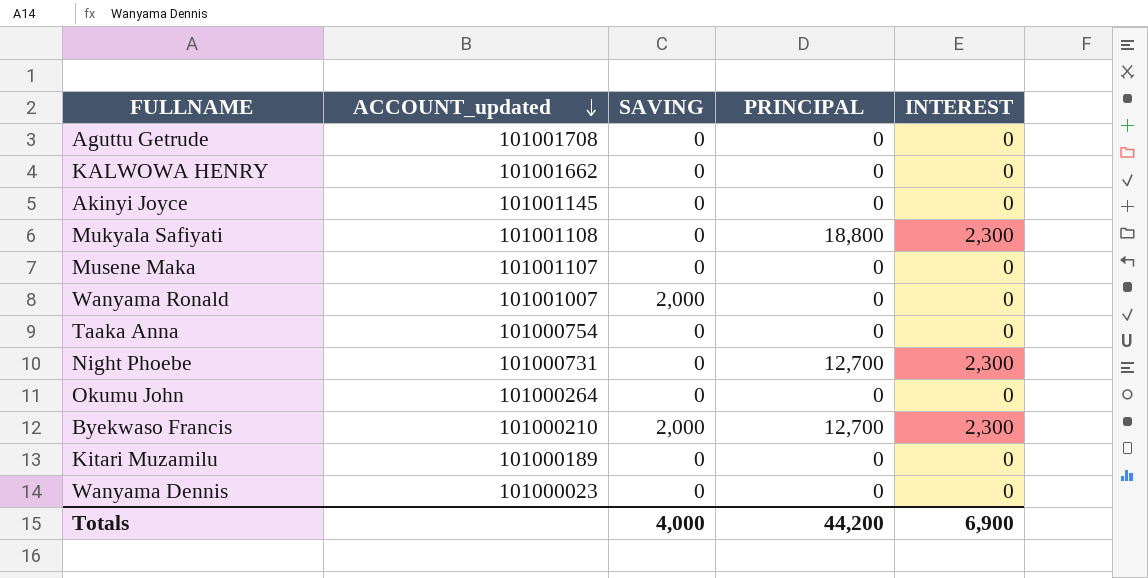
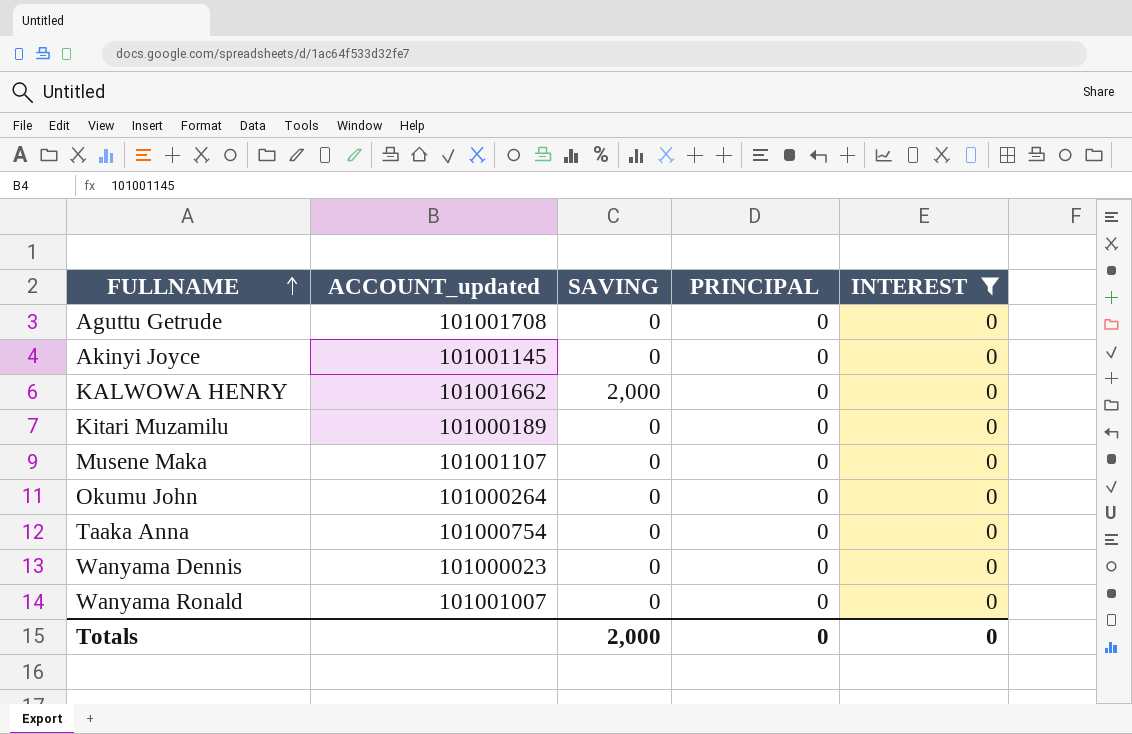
filter: none -> INTEREST = 0
row order: ACCOUNT_updated descending -> FULLNAME ascending
KALWOWA HENRY | SAVING: 0 -> 2,000
Wanyama Ronald | SAVING: 2,000 -> 0
Totals | SAVING: 4,000 -> 2,000
Totals | PRINCIPAL: 44,200 -> 0
Totals | INTEREST: 6,900 -> 0

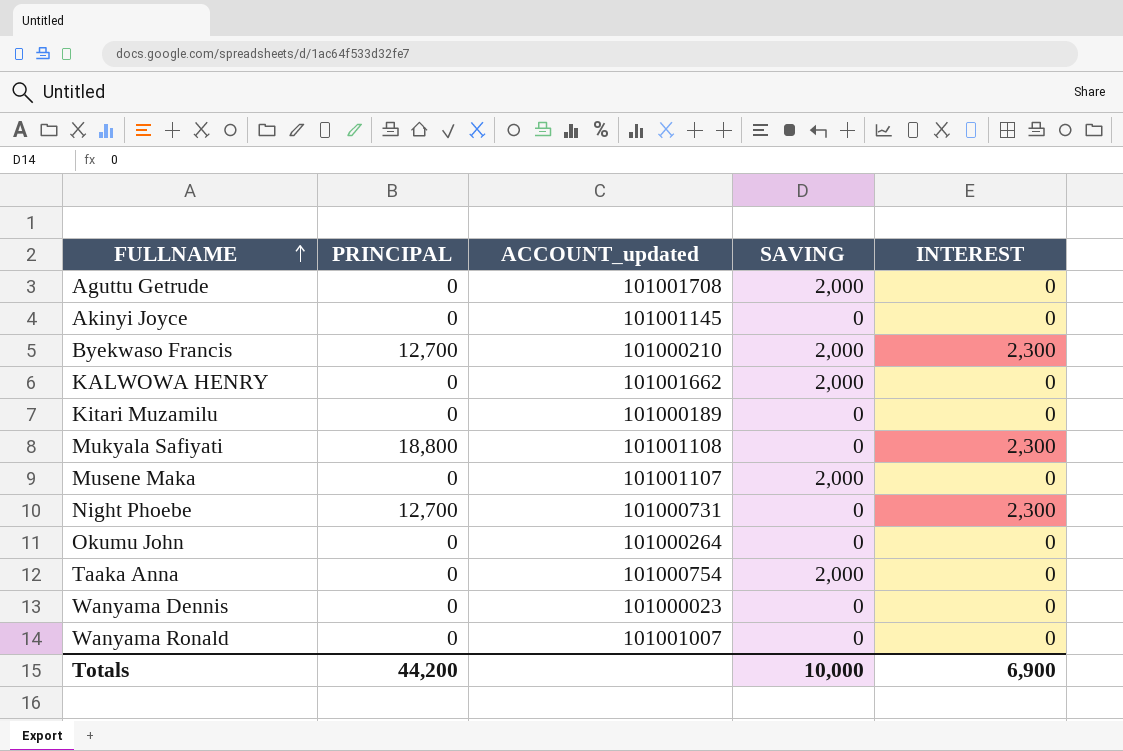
filter: INTEREST = 0 -> none
column PRINCIPAL | position: 4 -> 2
Aguttu Getrude | SAVING: 0 -> 2,000
Musene Maka | SAVING: 0 -> 2,000
Taaka Anna | SAVING: 0 -> 2,000
Totals | PRINCIPAL: 0 -> 44,200
Totals | SAVING: 2,000 -> 10,000
Totals | INTEREST: 0 -> 6,900

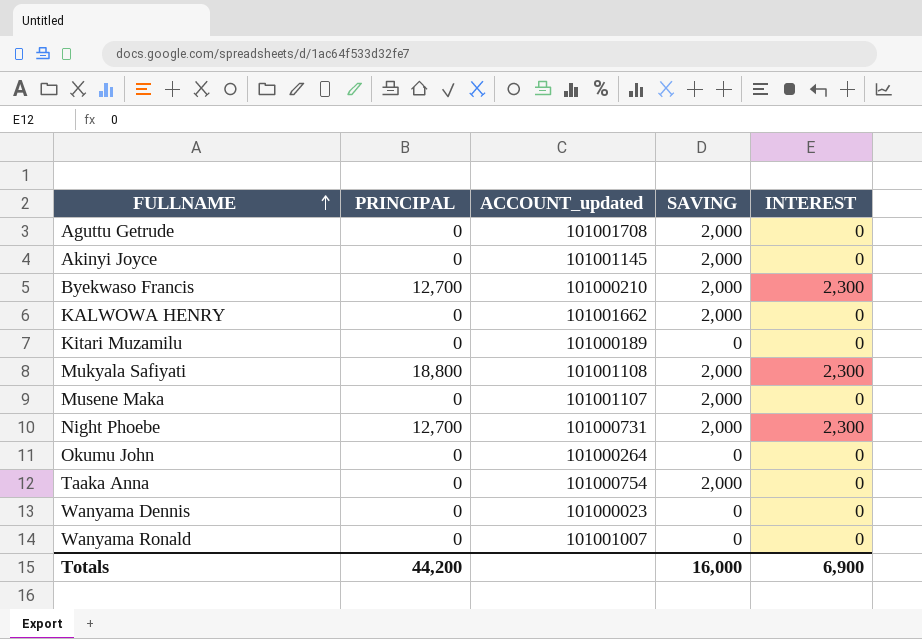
Akinyi Joyce | SAVING: 0 -> 2,000
Mukyala Safiyati | SAVING: 0 -> 2,000
Night Phoebe | SAVING: 0 -> 2,000
Totals | SAVING: 10,000 -> 16,000

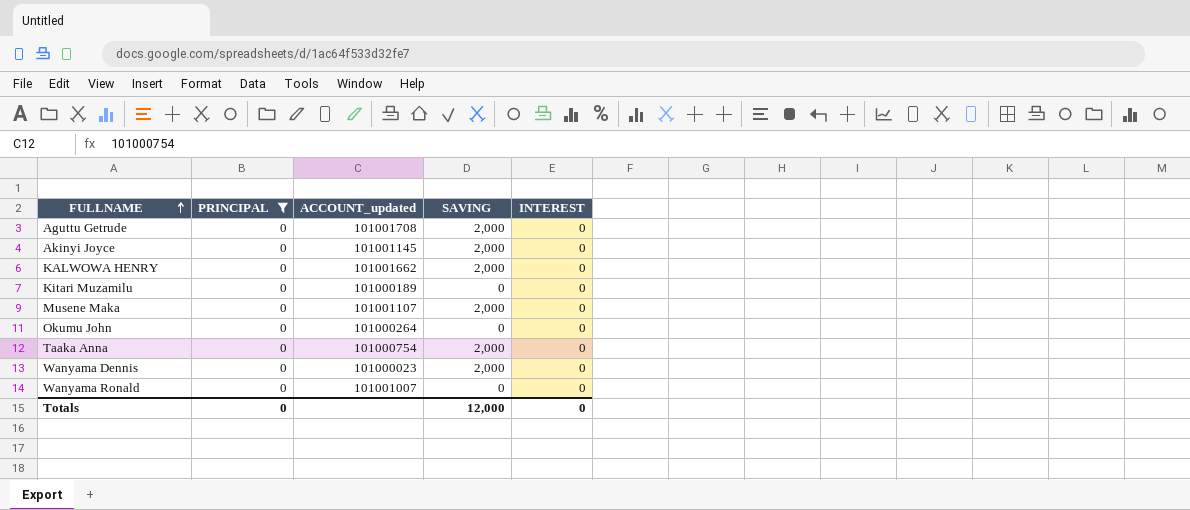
filter: none -> PRINCIPAL = 0
Wanyama Dennis | SAVING: 0 -> 2,000
Totals | PRINCIPAL: 44,200 -> 0
Totals | SAVING: 16,000 -> 12,000
Totals | INTEREST: 6,900 -> 0

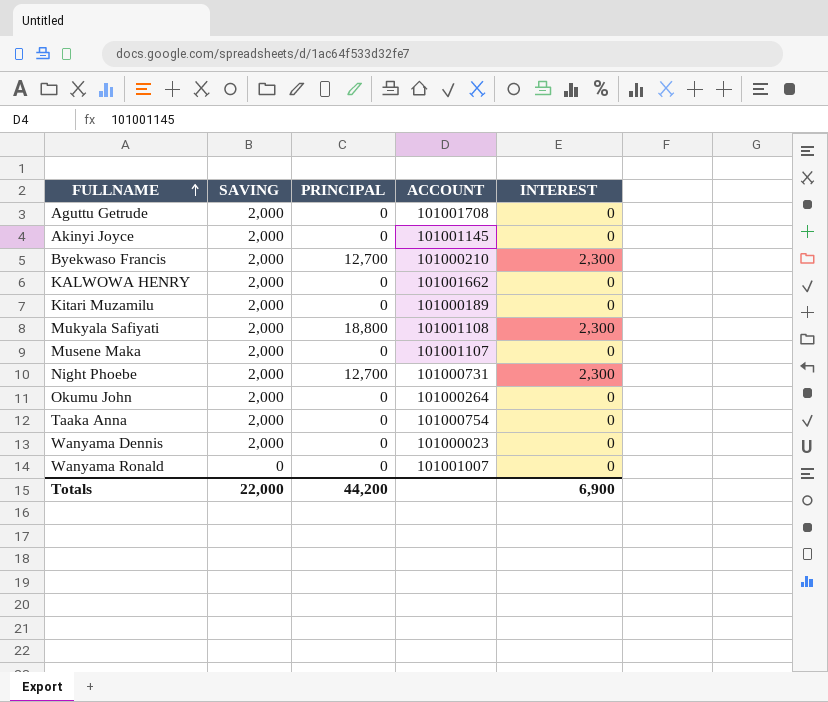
filter: PRINCIPAL = 0 -> none
column SAVING | position: 4 -> 2
column name: ACCOUNT_updated -> ACCOUNT
Kitari Muzamilu | SAVING: 0 -> 2,000
Okumu John | SAVING: 0 -> 2,000
Totals | SAVING: 12,000 -> 22,000
Totals | PRINCIPAL: 0 -> 44,200
Totals | INTEREST: 0 -> 6,900

